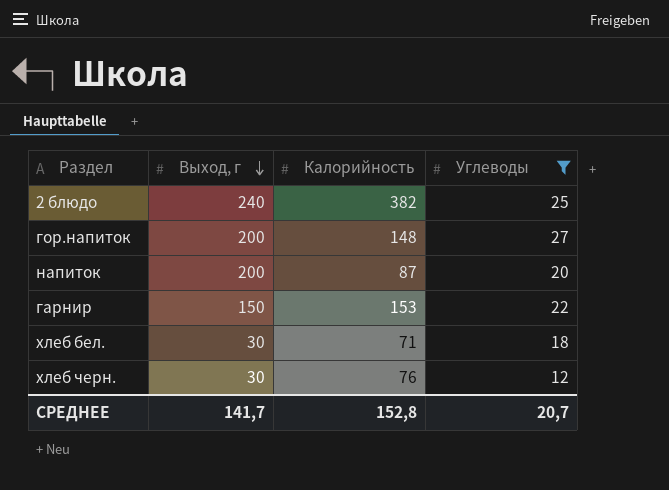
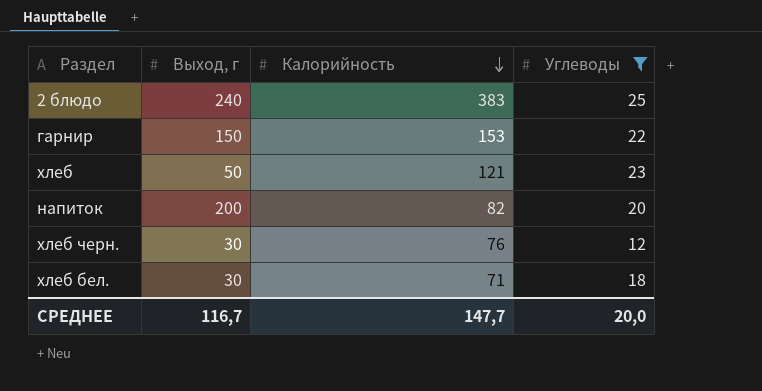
row order: Выход, г descending -> Калорийность descending
row гор.напиток: 200 | 148 | 27 -> none
2 блюдо | Калорийность: 382 -> 383
row хлеб: none -> 50 | 121 | 23
напиток | Калорийность: 87 -> 82
СРЕДНЕЕ | Выход, г: 141,7 -> 116,7
СРЕДНЕЕ | Калорийность: 152,8 -> 147,7
СРЕДНЕЕ | Углеводы: 20,7 -> 20,0

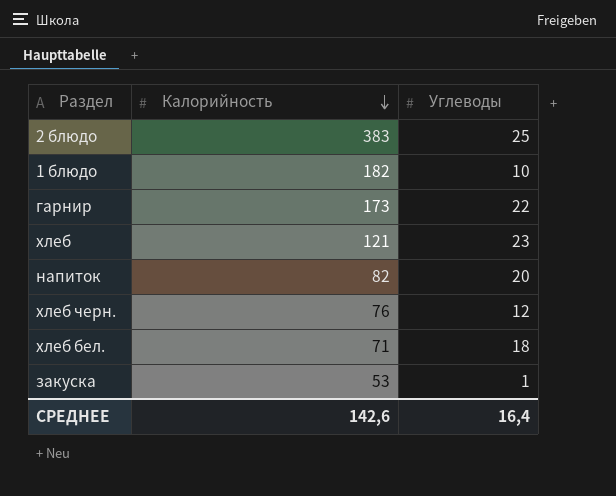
filter: Углеводы >= 12 -> none
column Выход, г | position: 2 -> none
гарнир | Калорийность: 153 -> 173
СРЕДНЕЕ | Калорийность: 147,7 -> 142,6
СРЕДНЕЕ | Углеводы: 20,0 -> 16,4

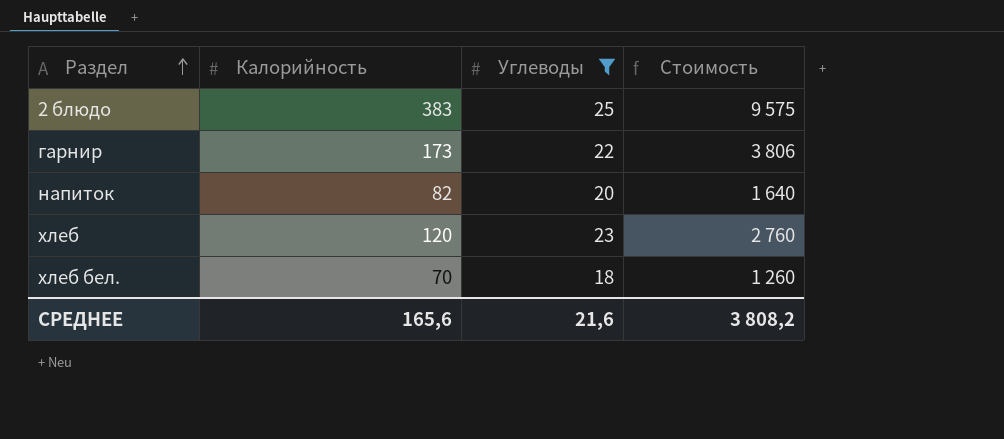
filter: none -> Углеводы >= 18
row order: Калорийность descending -> Раздел ascending
column Стоимость | formula: none -> [Калорийность] * [Углеводы]
хлеб | Калорийность: 121 -> 120
хлеб бел. | Калорийность: 71 -> 70
СРЕДНЕЕ | Калорийность: 142,6 -> 165,6
СРЕДНЕЕ | Углеводы: 16,4 -> 21,6

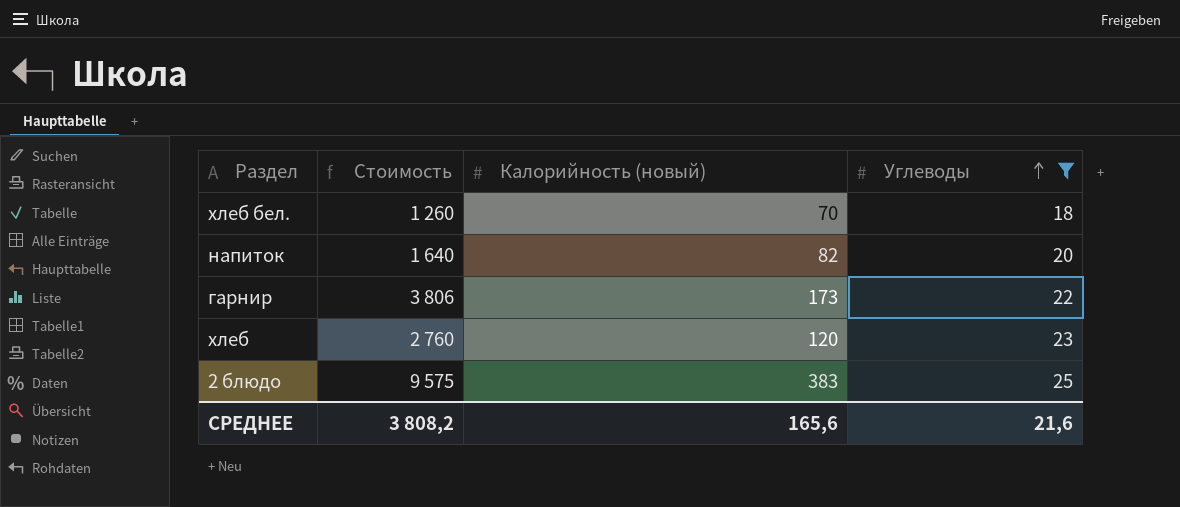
row order: Раздел ascending -> Углеводы ascending
column Стоимость | position: 4 -> 2
column name: Калорийность -> Калорийность (новый)

